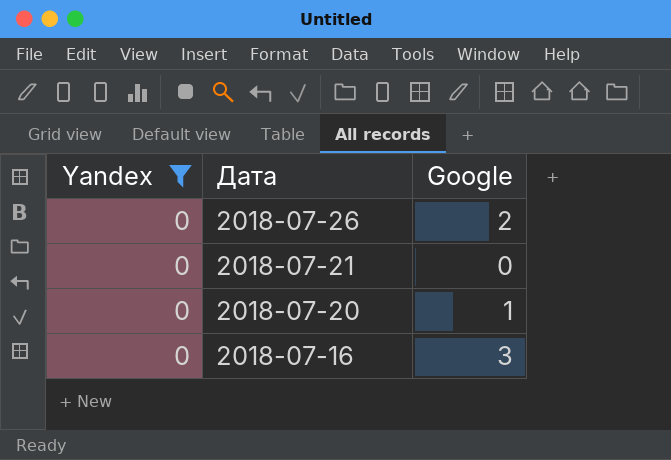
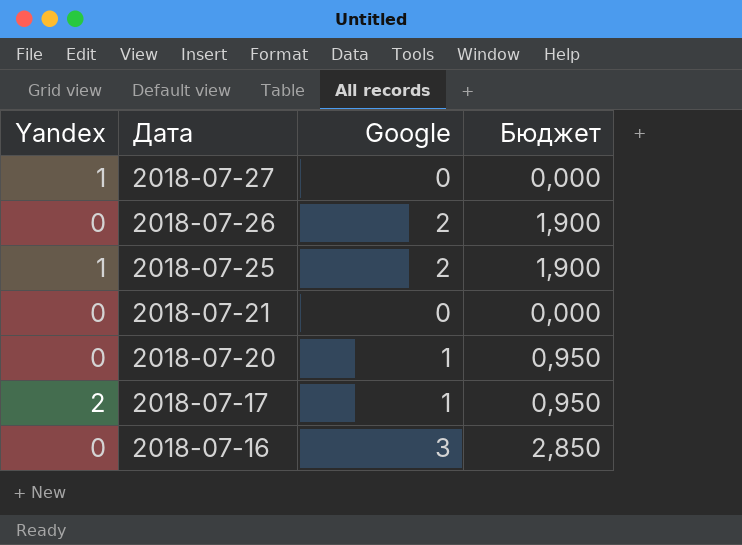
filter: Yandex = 0 -> none
column Бюджет | formula: none -> [Google] * 0,95

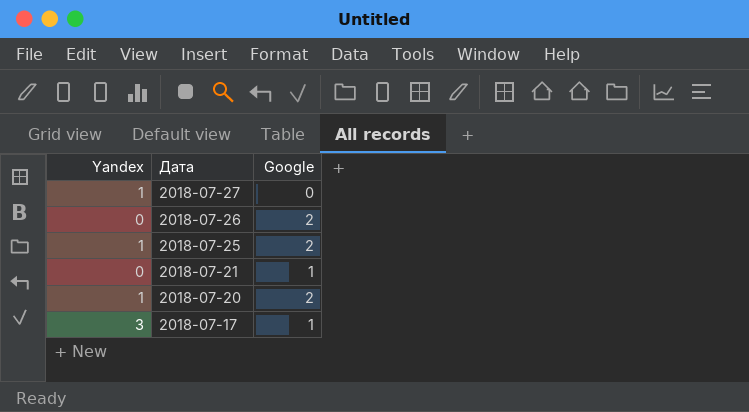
column Бюджет | formula: [Google] * 0,95 -> none
row 2018-07-16: 0 | 3 | 2,850 -> none
2018-07-21 | Google: 0 -> 1
2018-07-20 | Yandex: 0 -> 1
2018-07-20 | Google: 1 -> 2
2018-07-17 | Yandex: 2 -> 3

